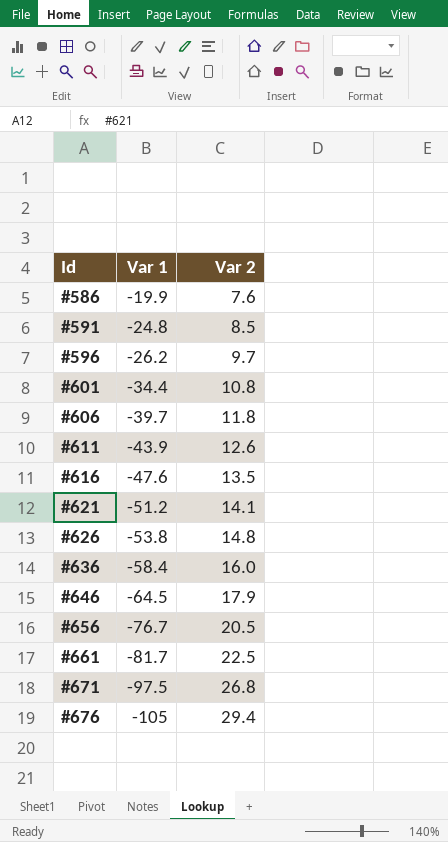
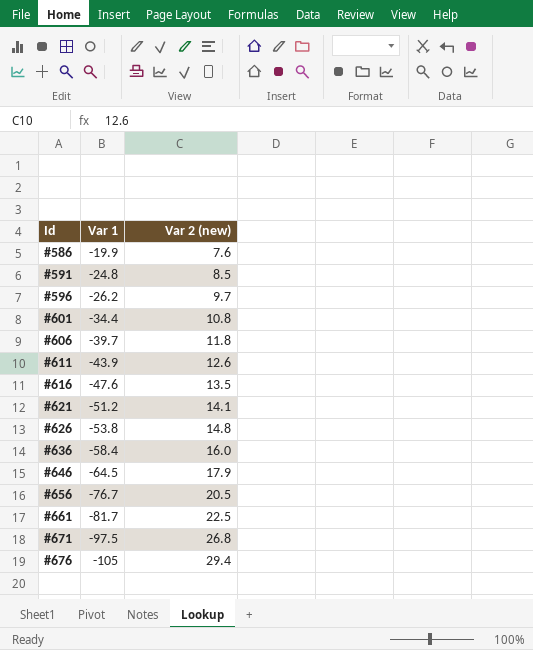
column name: Var 2 -> Var 2 (new)

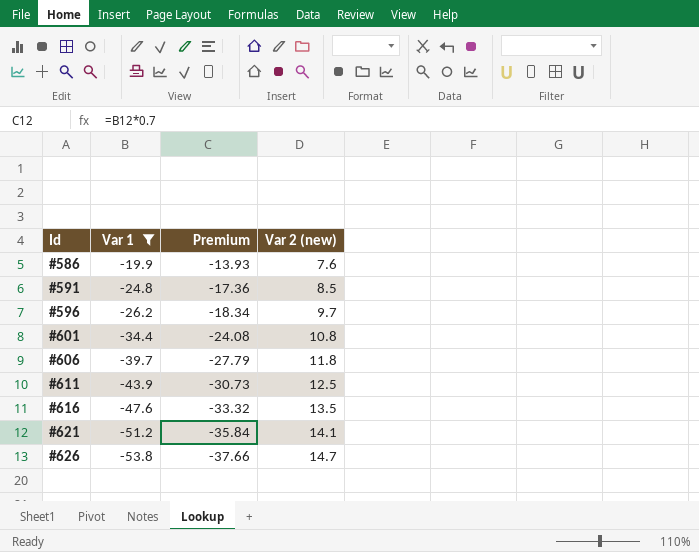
filter: none -> Var 1 >= -53.8
column Premium | formula: none -> [Var 1] * 0.7
#611 | Var 2 (new): 12.6 -> 12.5
#626 | Var 2 (new): 14.8 -> 14.7

